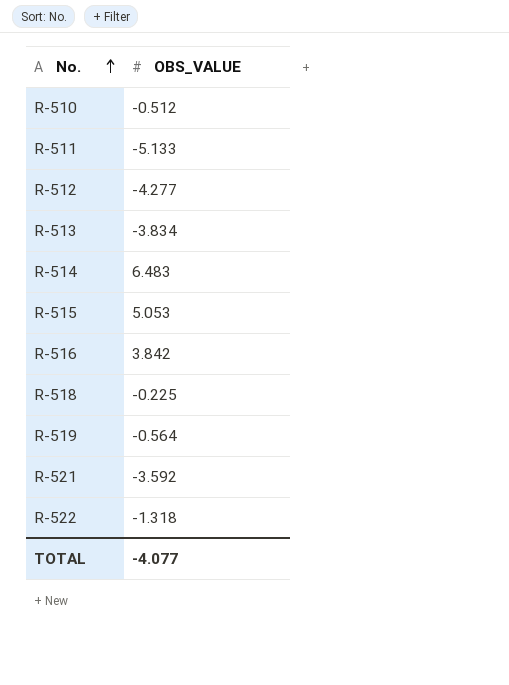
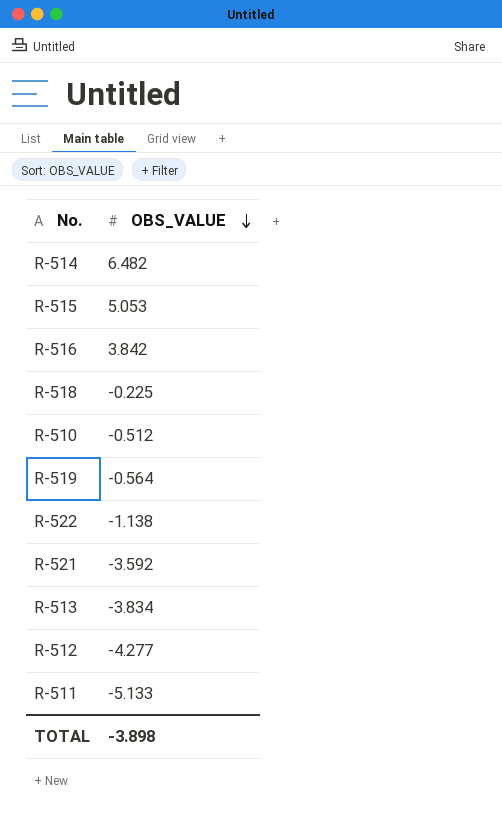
row order: No. ascending -> OBS_VALUE descending
R-514 | OBS_VALUE: 6.483 -> 6.482
R-522 | OBS_VALUE: -1.318 -> -1.138
TOTAL | OBS_VALUE: -4.077 -> -3.898

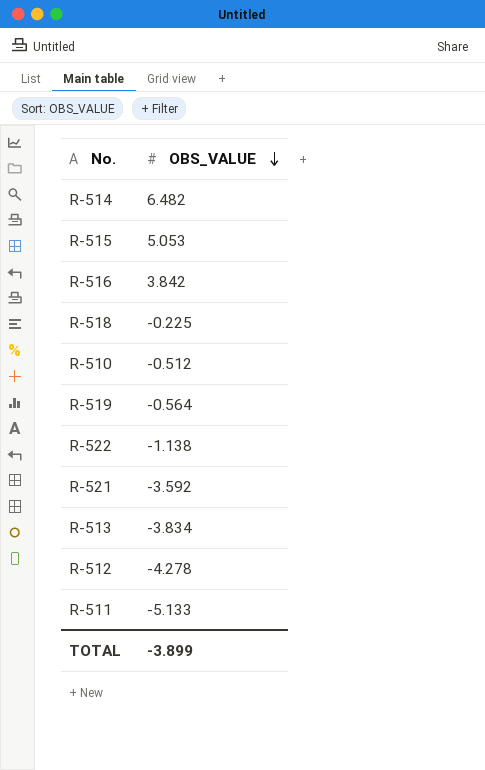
R-512 | OBS_VALUE: -4.277 -> -4.278
TOTAL | OBS_VALUE: -3.898 -> -3.899

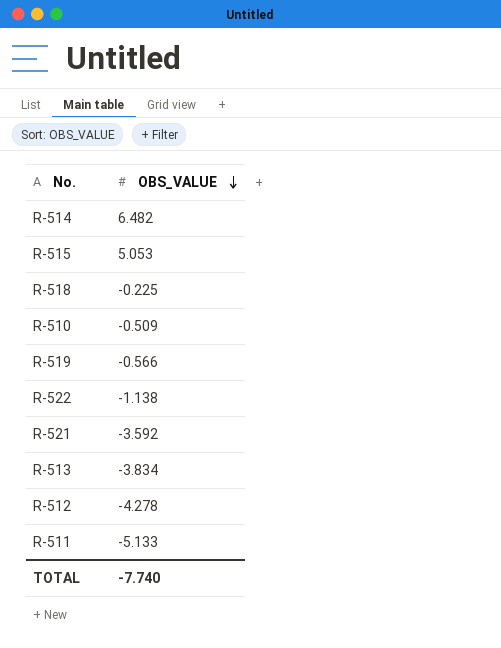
row R-516: 3.842 -> none
R-510 | OBS_VALUE: -0.512 -> -0.509
R-519 | OBS_VALUE: -0.564 -> -0.566
TOTAL | OBS_VALUE: -3.899 -> -7.740

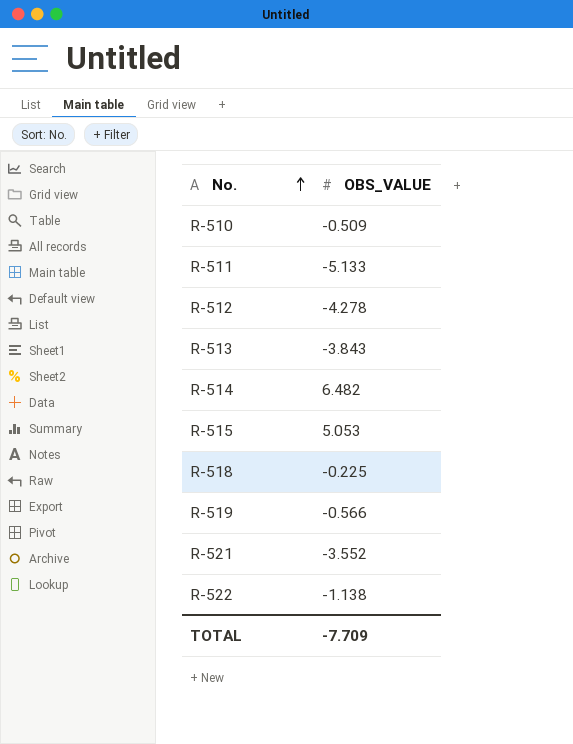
row order: OBS_VALUE descending -> No. ascending
R-513 | OBS_VALUE: -3.834 -> -3.843
R-521 | OBS_VALUE: -3.592 -> -3.552
TOTAL | OBS_VALUE: -7.740 -> -7.709

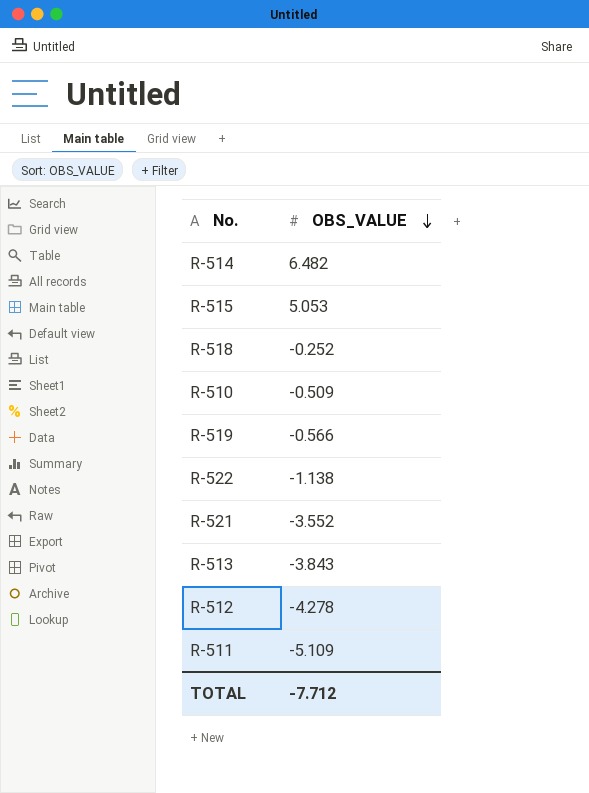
row order: No. ascending -> OBS_VALUE descending
R-518 | OBS_VALUE: -0.225 -> -0.252
R-511 | OBS_VALUE: -5.133 -> -5.109
TOTAL | OBS_VALUE: -7.709 -> -7.712

